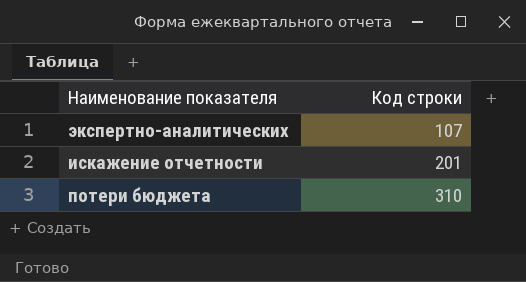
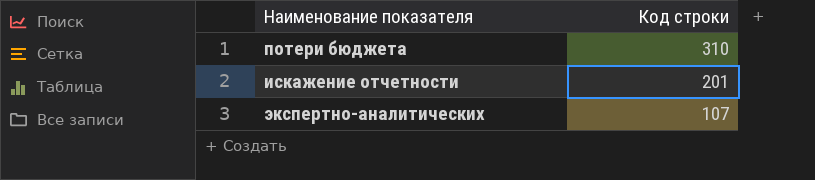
row order: Код строки ascending -> Код строки descending

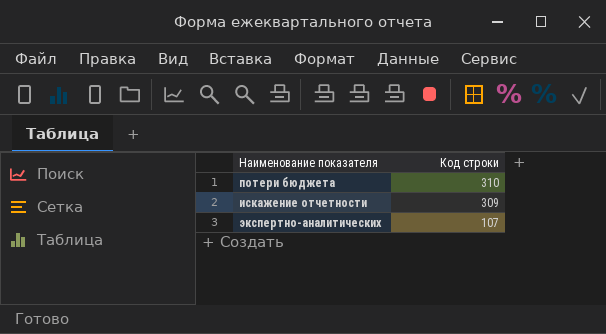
искажение отчетности | Код строки: 201 -> 309

